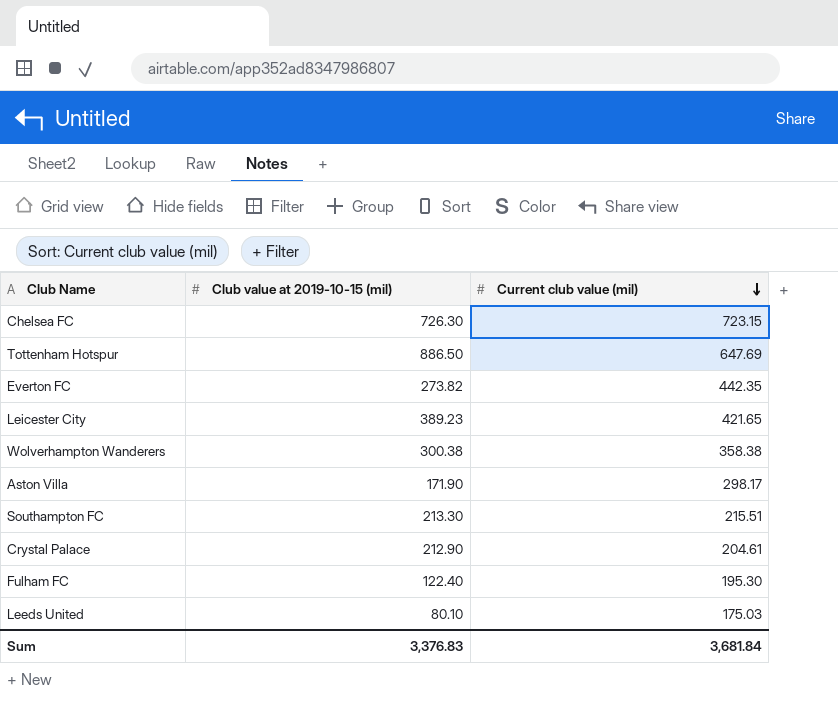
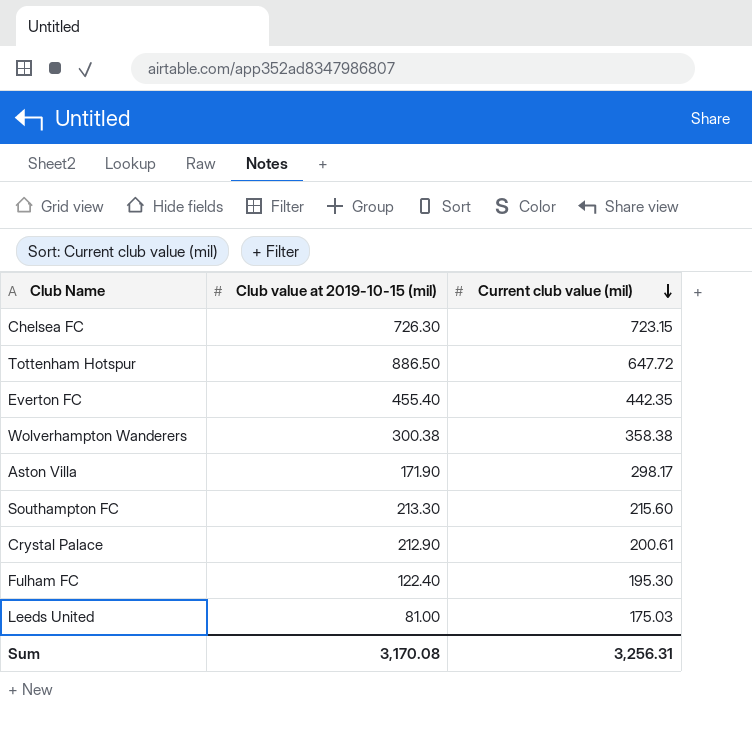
row Leicester City: 389.23 | 421.65 -> none
Tottenham Hotspur | Current club value (mil): 647.69 -> 647.72
Everton FC | Club value at 2019-10-15 (mil): 273.82 -> 455.40
Southampton FC | Current club value (mil): 215.51 -> 215.60
Crystal Palace | Current club value (mil): 204.61 -> 200.61
Leeds United | Club value at 2019-10-15 (mil): 80.10 -> 81.00
Sum | Club value at 2019-10-15 (mil): 3,376.83 -> 3,170.08
Sum | Current club value (mil): 3,681.84 -> 3,256.31

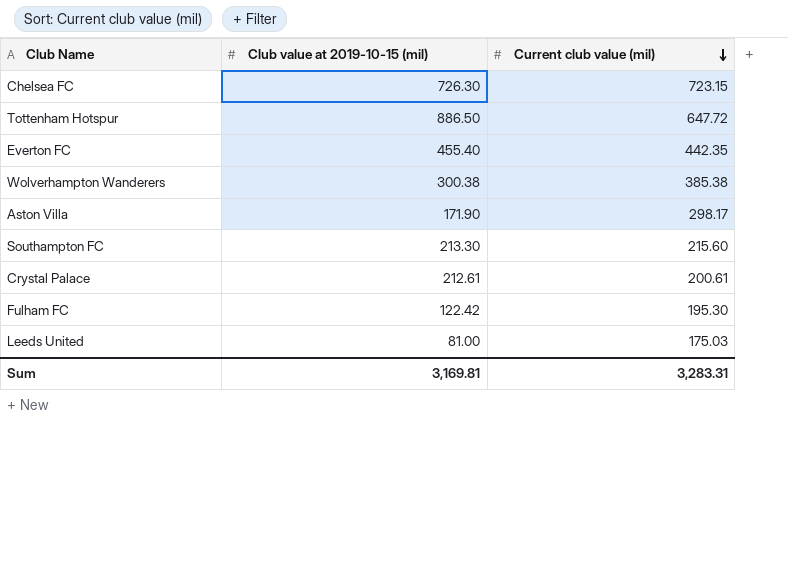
Wolverhampton Wanderers | Current club value (mil): 358.38 -> 385.38
Crystal Palace | Club value at 2019-10-15 (mil): 212.90 -> 212.61
Fulham FC | Club value at 2019-10-15 (mil): 122.40 -> 122.42
Sum | Club value at 2019-10-15 (mil): 3,170.08 -> 3,169.81
Sum | Current club value (mil): 3,256.31 -> 3,283.31

